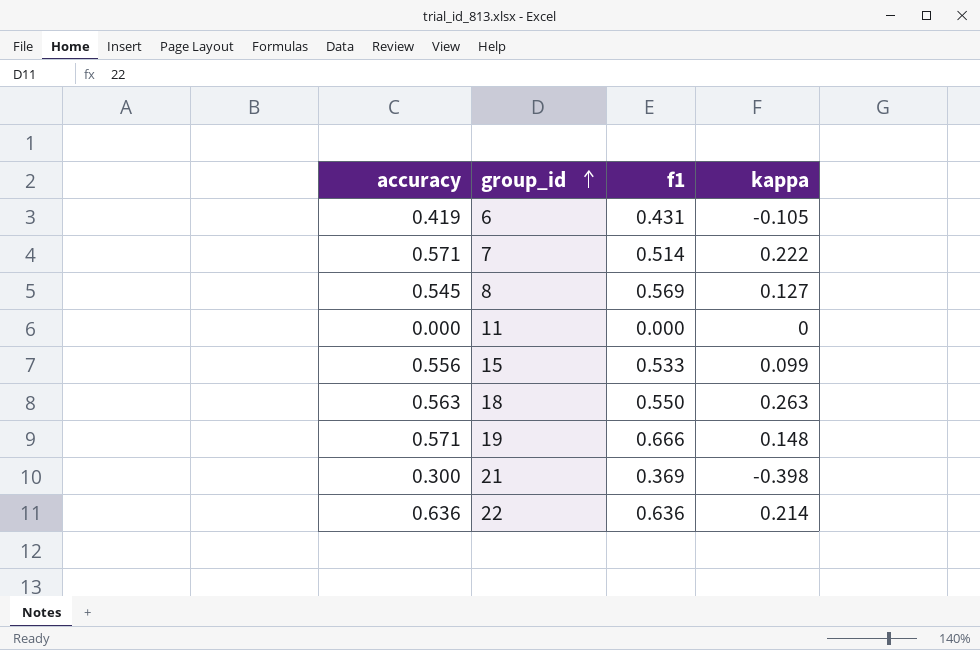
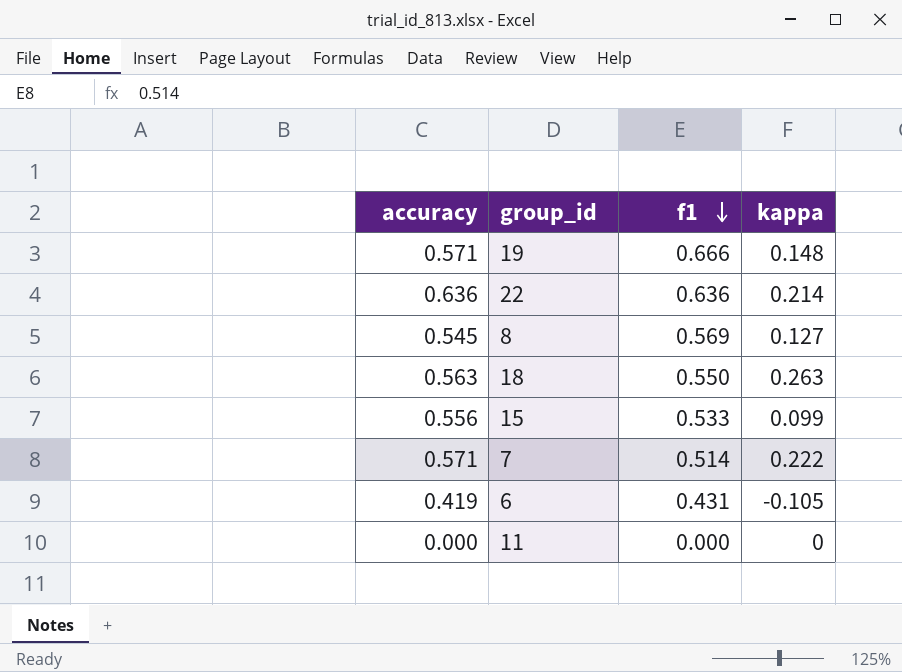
row order: group_id ascending -> f1 descending
row 21: 0.300 | 0.369 | -0.398 -> none

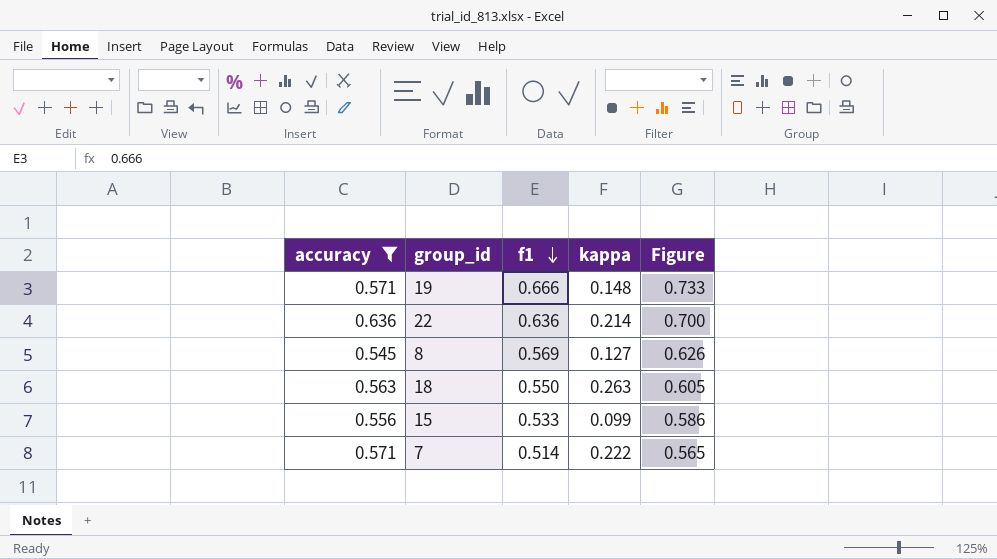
filter: none -> accuracy >= 0.545
column Figure | formula: none -> [f1] * 1.1

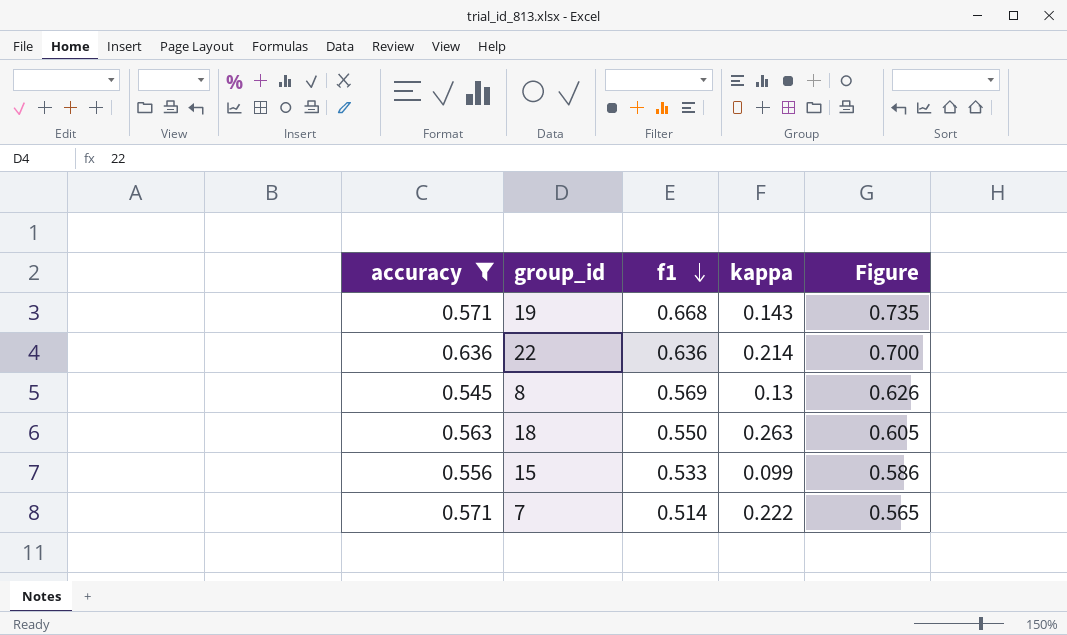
19 | f1: 0.666 -> 0.668
19 | kappa: 0.148 -> 0.143
19 | Figure: 0.733 -> 0.735
8 | kappa: 0.127 -> 0.13

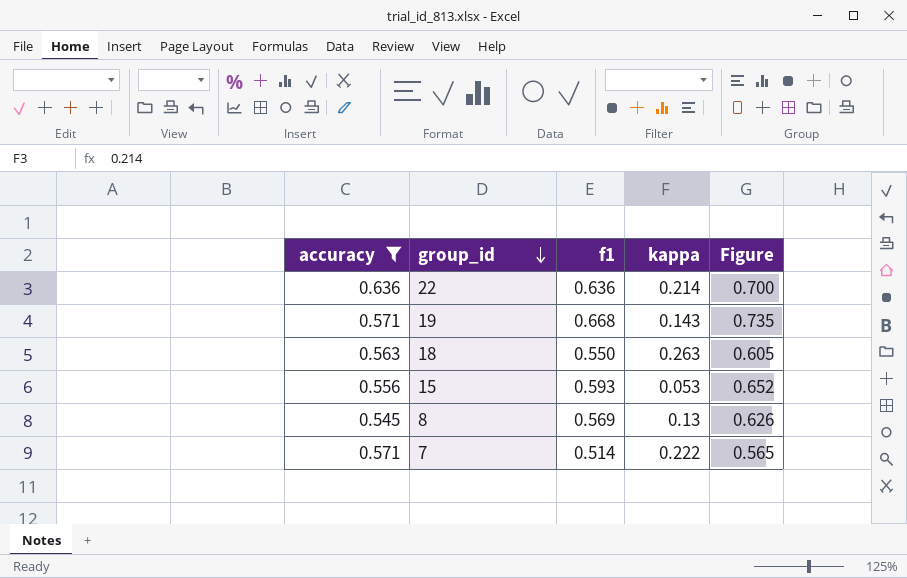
row order: f1 descending -> group_id descending
15 | f1: 0.533 -> 0.593
15 | kappa: 0.099 -> 0.053
15 | Figure: 0.586 -> 0.652

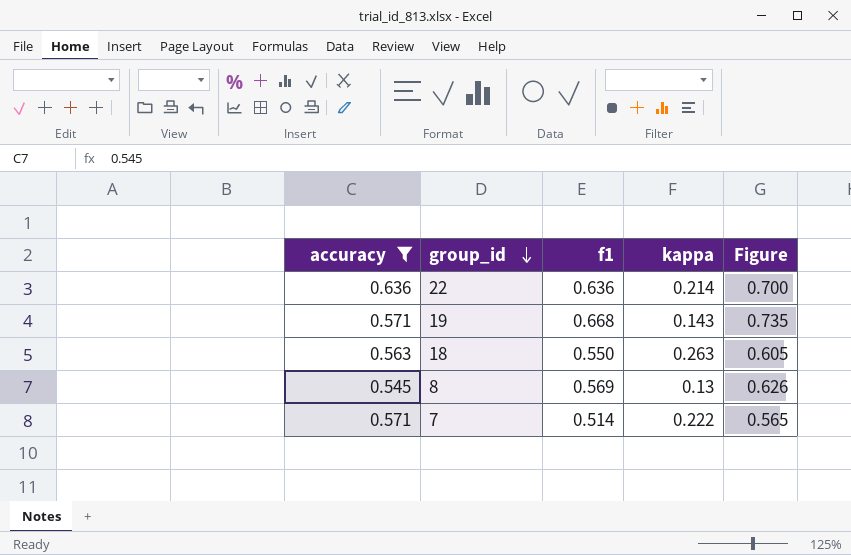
row 15: 0.556 | 0.593 | 0.053 | 0.652 -> none

